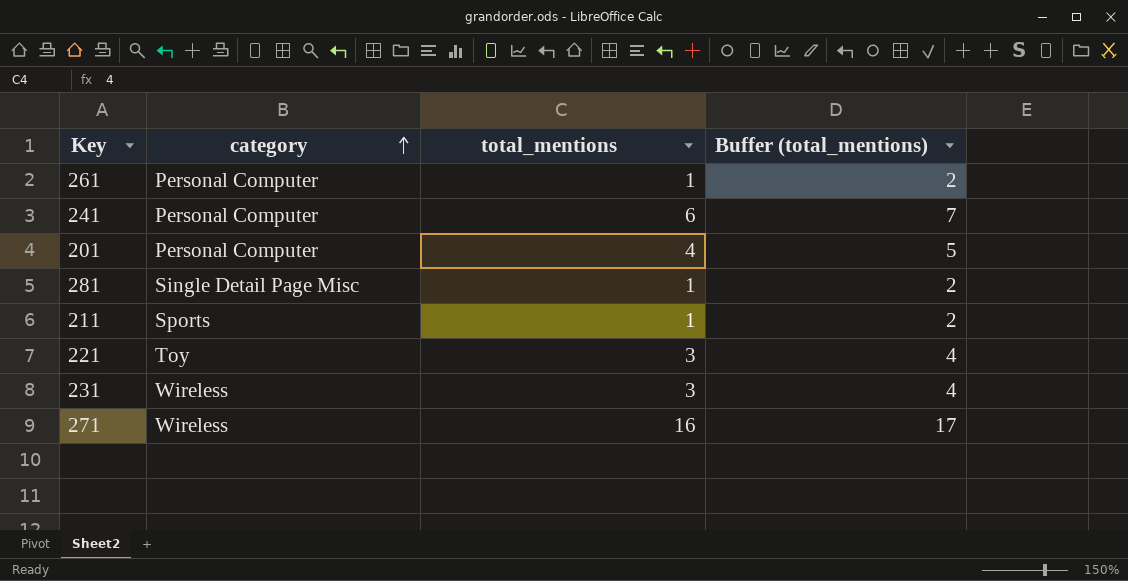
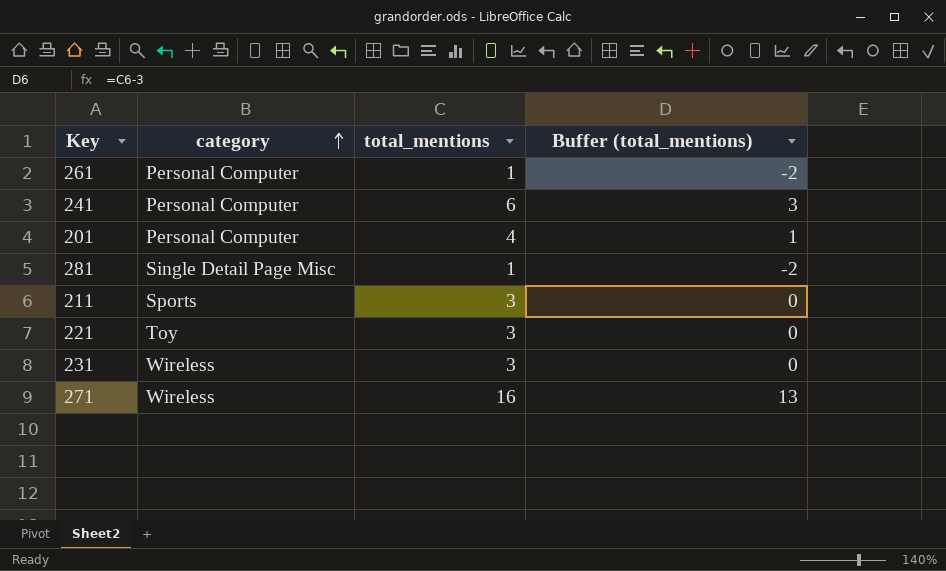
column Buffer (total_mentions) | formula: [total_mentions] + 1 -> [total_mentions] - 3
211 | total_mentions: 1 -> 3

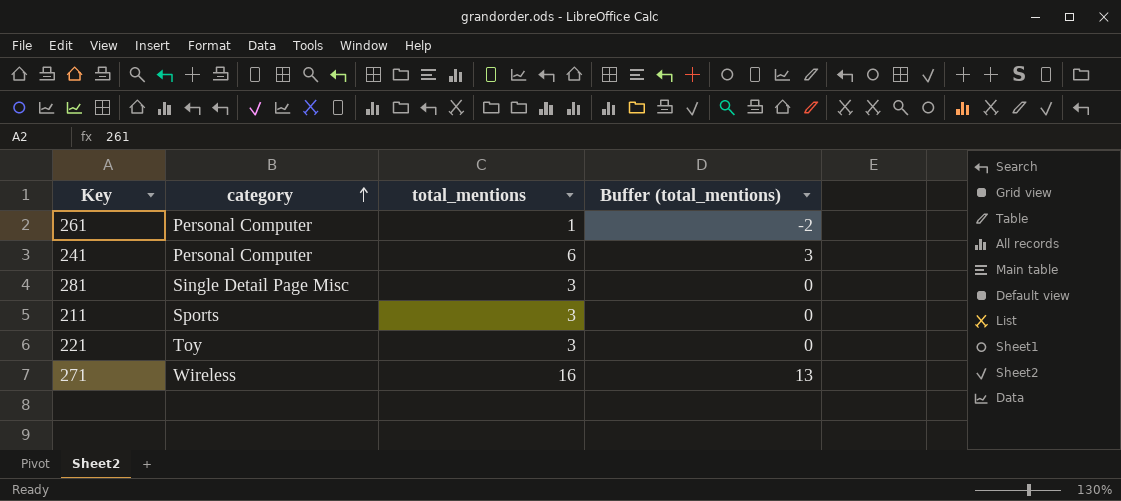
row 201: Personal Computer | 4 | 1 -> none
row 231: Wireless | 3 | 0 -> none
281 | total_mentions: 1 -> 3
281 | Buffer (total_mentions): -2 -> 0

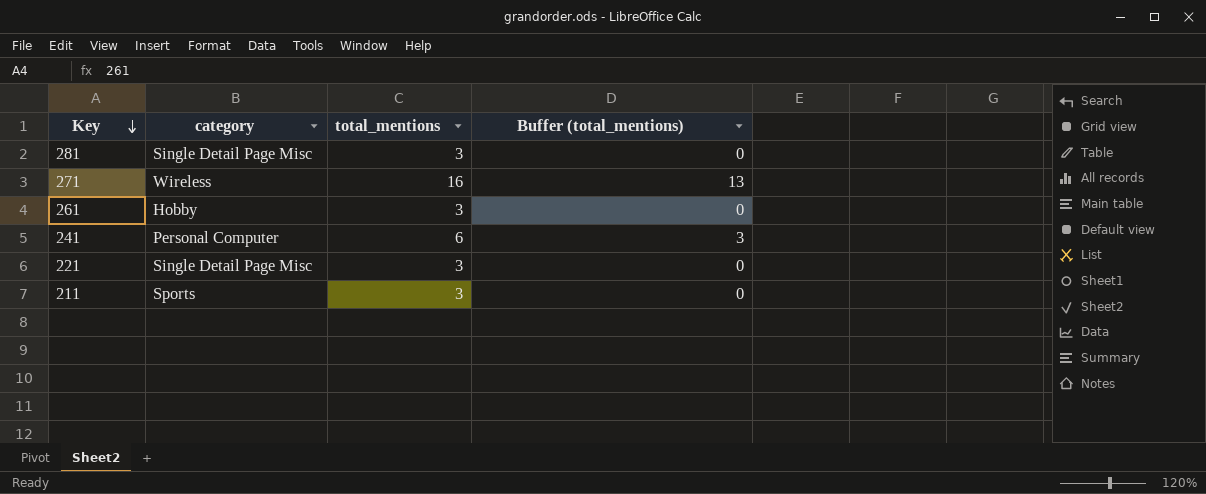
row order: category ascending -> Key descending
261 | category: Personal Computer -> Hobby
261 | total_mentions: 1 -> 3
261 | Buffer (total_mentions): -2 -> 0
221 | category: Toy -> Single Detail Page Misc

